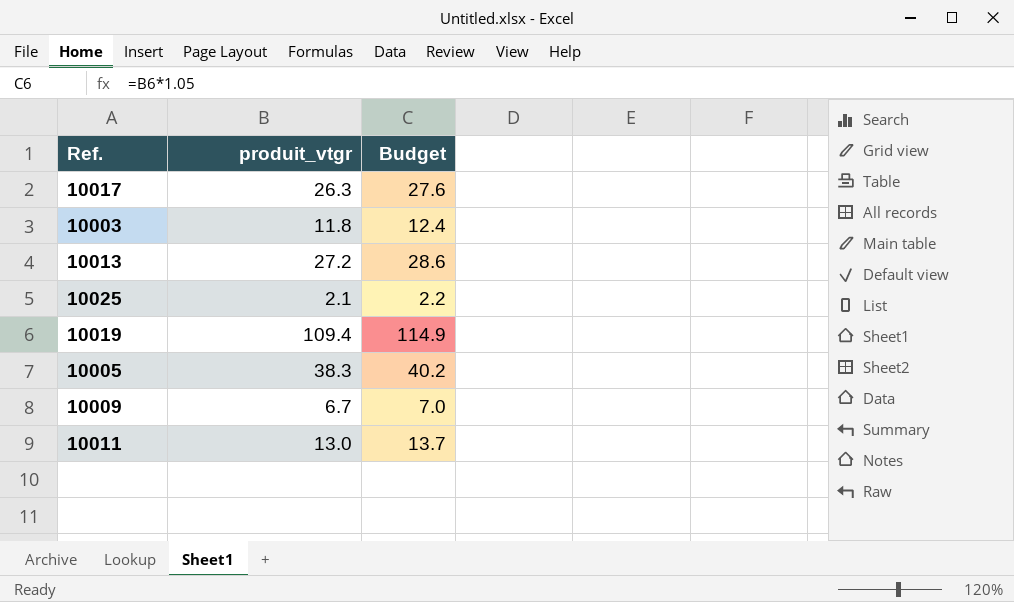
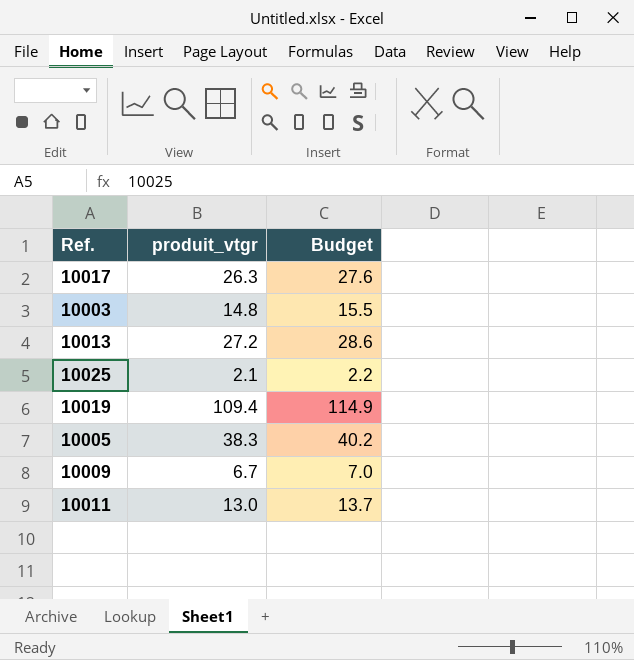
10003 | produit_vtgr: 11.8 -> 14.8
10003 | Budget: 12.4 -> 15.5

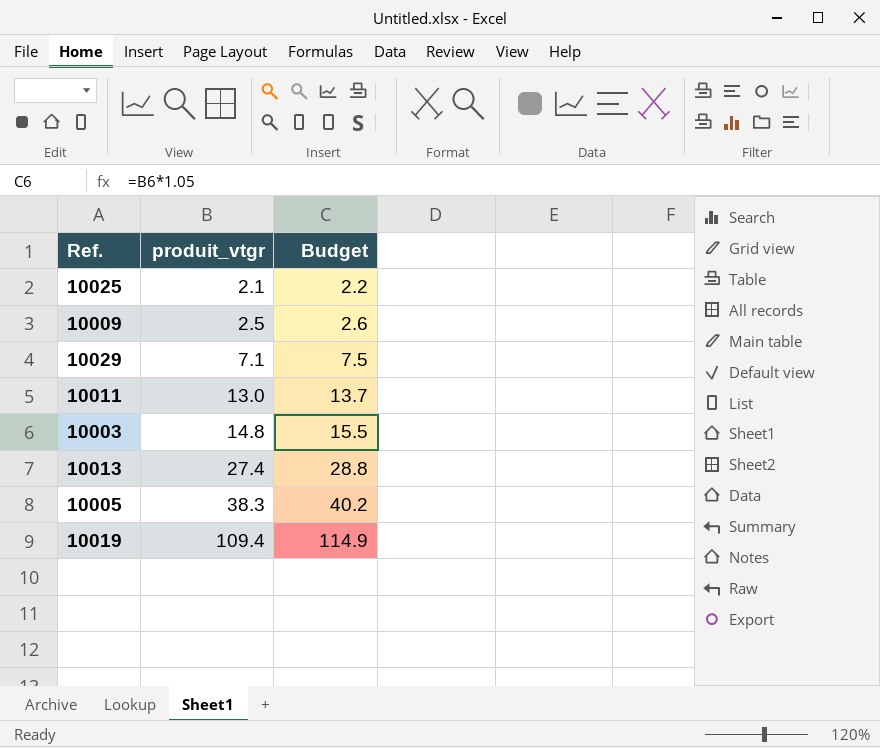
row order: none -> produit_vtgr ascending
row 10017: 26.3 | 27.6 -> none
10009 | produit_vtgr: 6.7 -> 2.5
10009 | Budget: 7.0 -> 2.6
row 10029: none -> 7.1 | 7.5
10013 | produit_vtgr: 27.2 -> 27.4
10013 | Budget: 28.6 -> 28.8

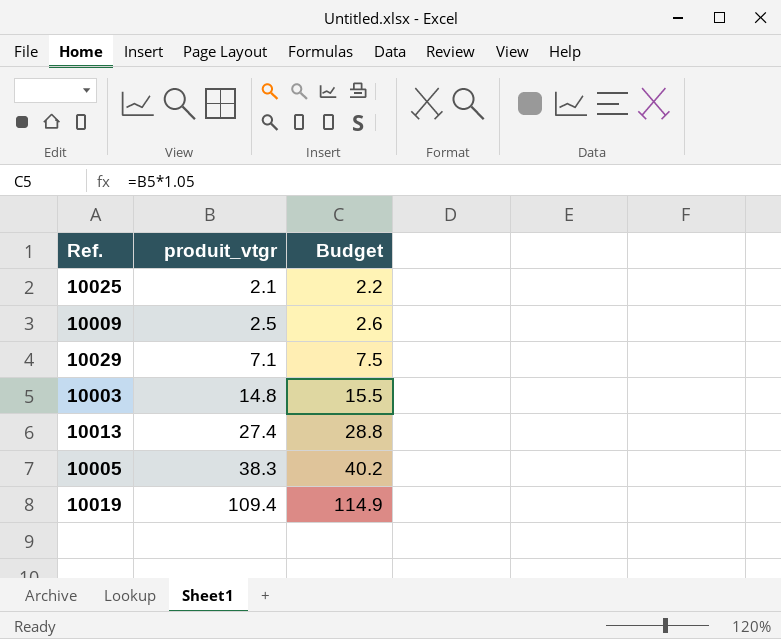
row 10011: 13.0 | 13.7 -> none

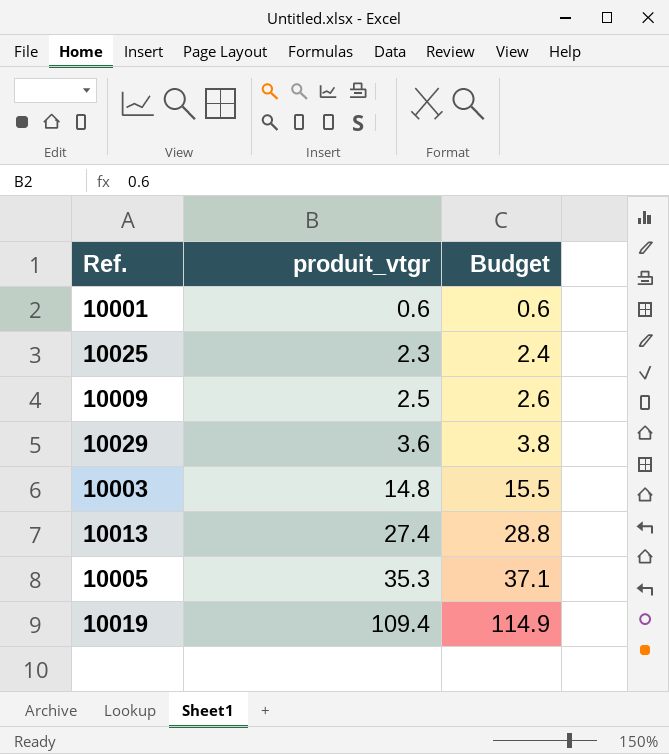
row 10001: none -> 0.6 | 0.6
10025 | produit_vtgr: 2.1 -> 2.3
10025 | Budget: 2.2 -> 2.4
10029 | produit_vtgr: 7.1 -> 3.6
10029 | Budget: 7.5 -> 3.8
10005 | produit_vtgr: 38.3 -> 35.3
10005 | Budget: 40.2 -> 37.1

